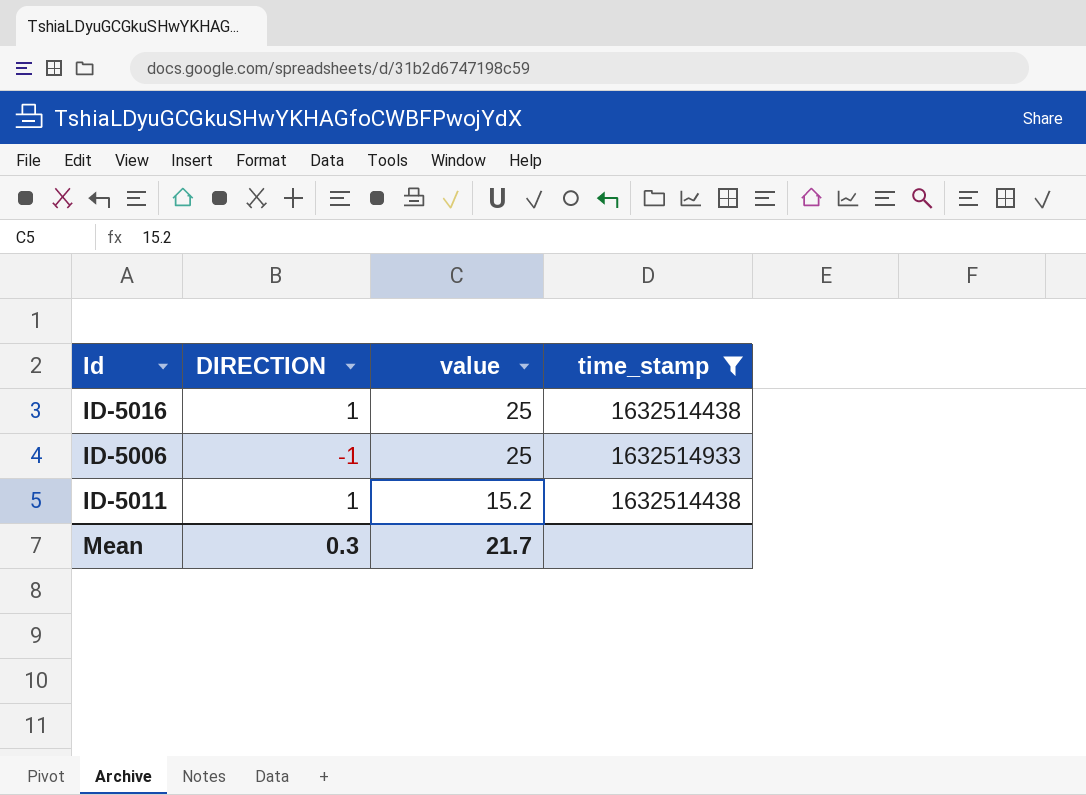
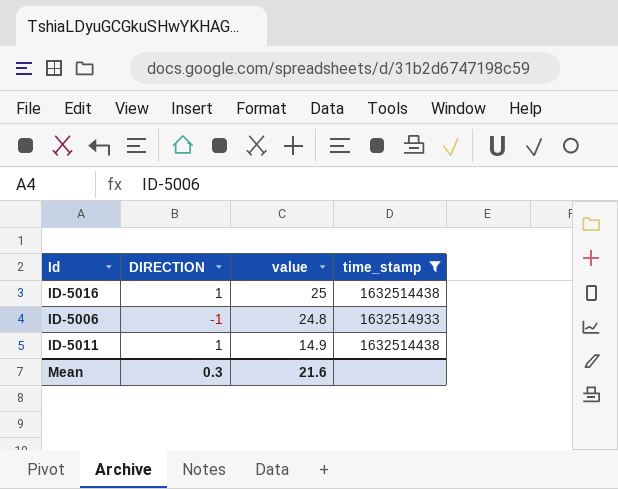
ID-5006 | value: 25 -> 24.8
ID-5011 | value: 15.2 -> 14.9
Mean | value: 21.7 -> 21.6

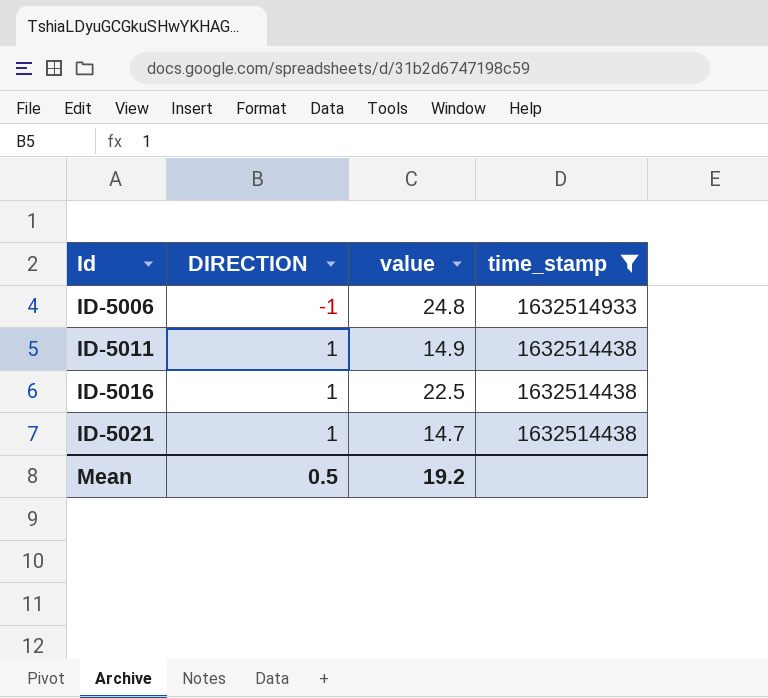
row order: value descending -> Id ascending
ID-5016 | value: 25 -> 22.5
row ID-5021: none -> 1 | 14.7 | 1632514438
Mean | DIRECTION: 0.3 -> 0.5
Mean | value: 21.6 -> 19.2

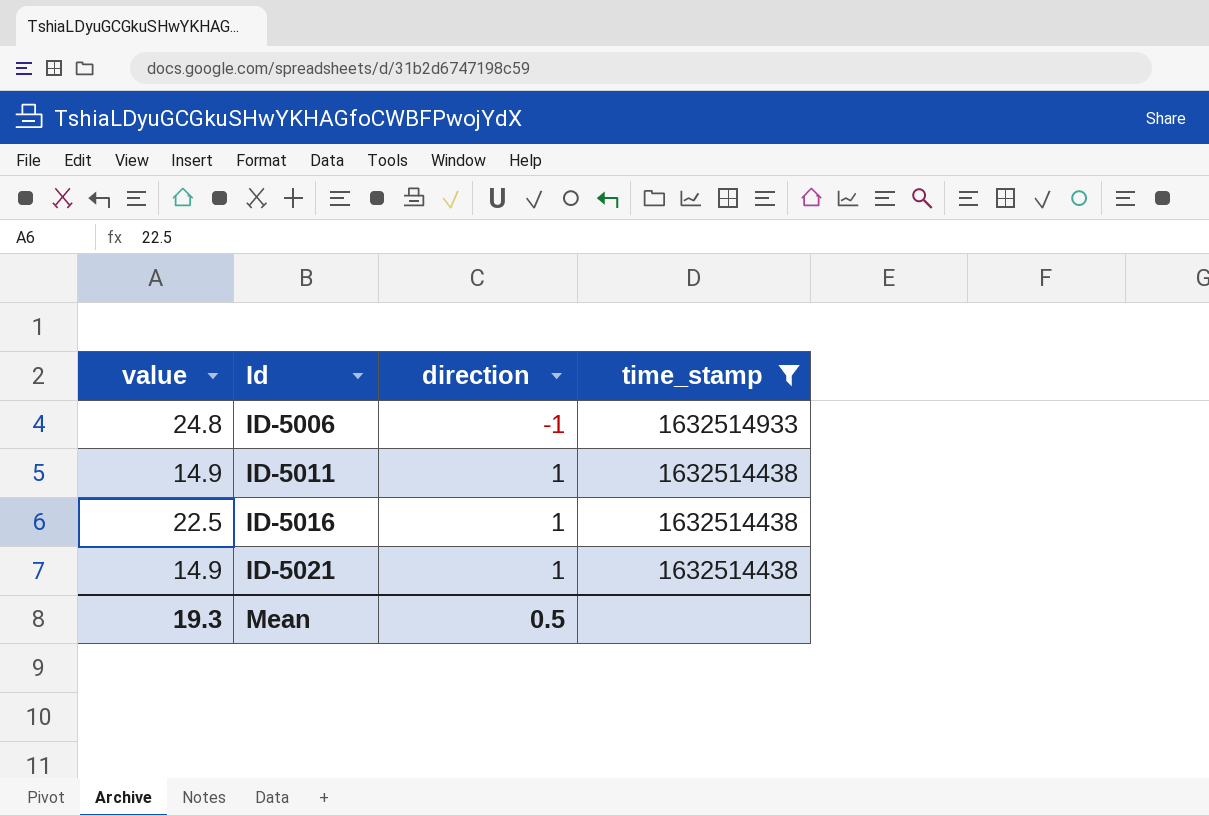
column value | position: 3 -> 1
column name: DIRECTION -> direction
ID-5021 | value: 14.7 -> 14.9
Mean | value: 19.2 -> 19.3

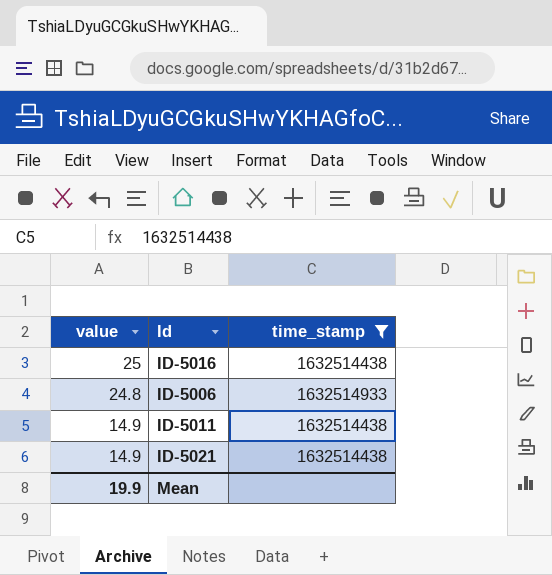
row order: Id ascending -> value descending
column direction | position: 3 -> none
ID-5016 | value: 22.5 -> 25
Mean | value: 19.3 -> 19.9

